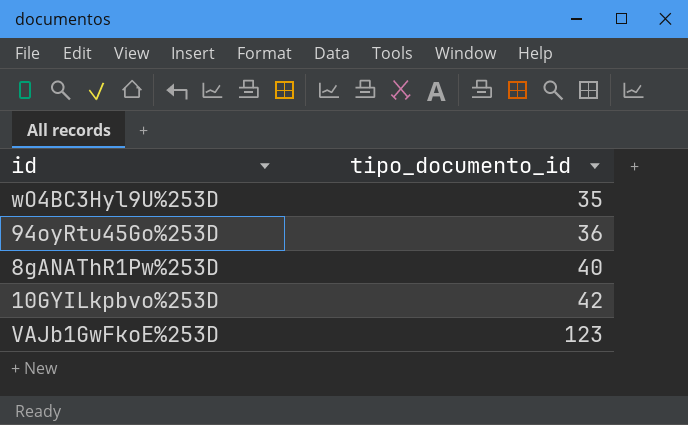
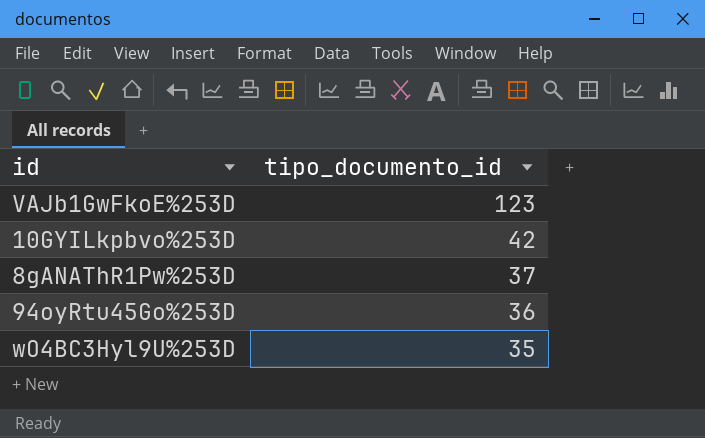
row order: tipo_documento_id ascending -> tipo_documento_id descending
8gANAThR1Pw%253D | tipo_documento_id: 40 -> 37

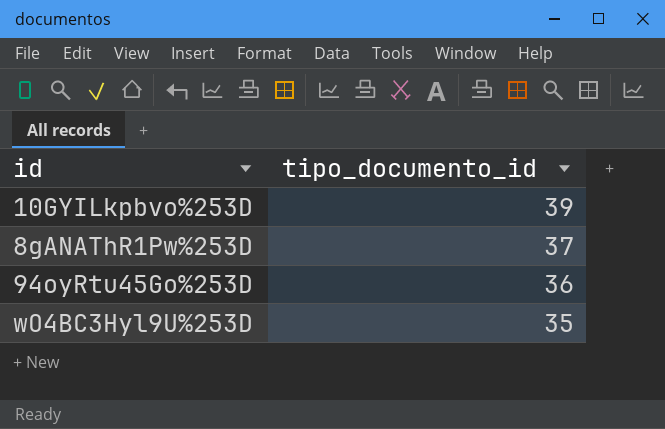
row VAJb1GwFkoE%253D: 123 -> none
10GYILkpbvo%253D | tipo_documento_id: 42 -> 39

